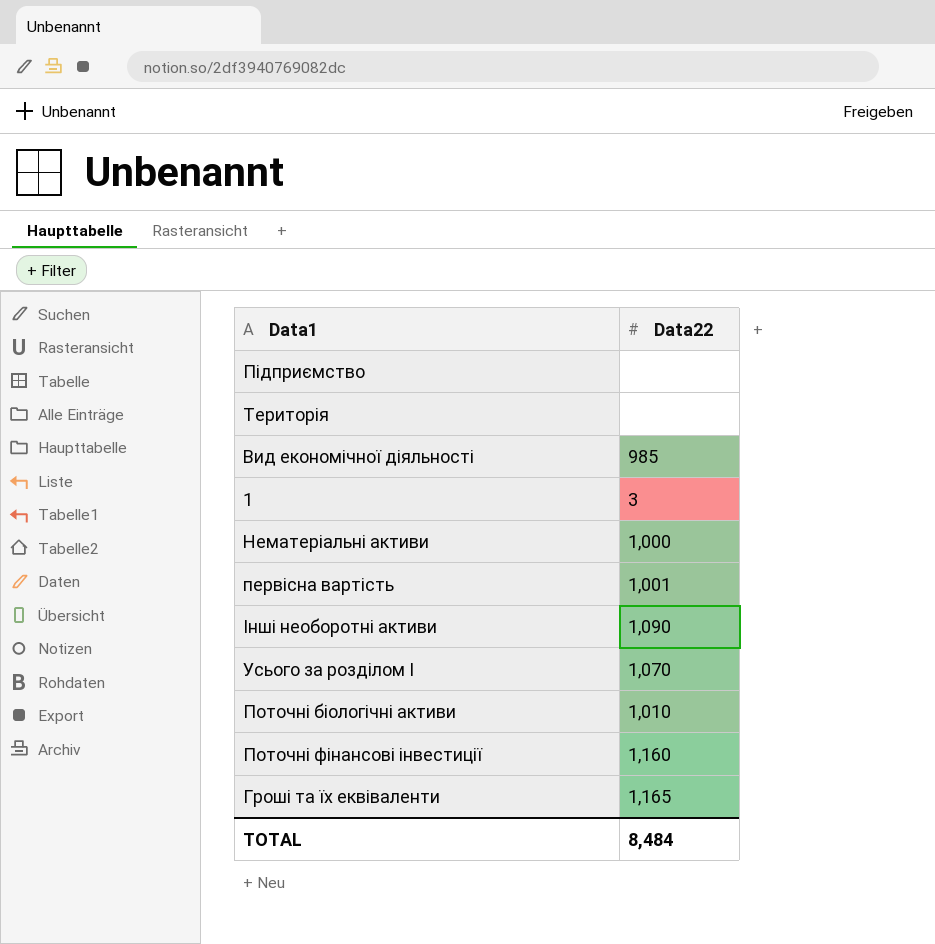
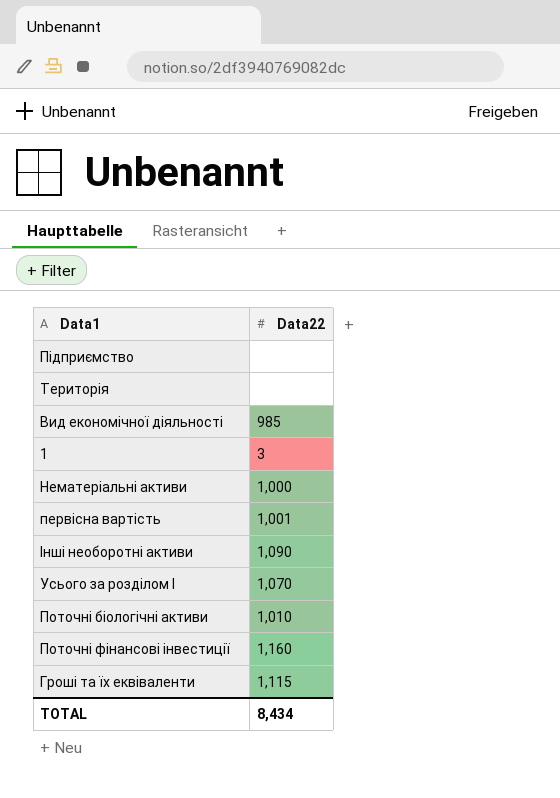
Гроші та їх еквіваленти | Data22: 1,165 -> 1,115
TOTAL | Data22: 8,484 -> 8,434

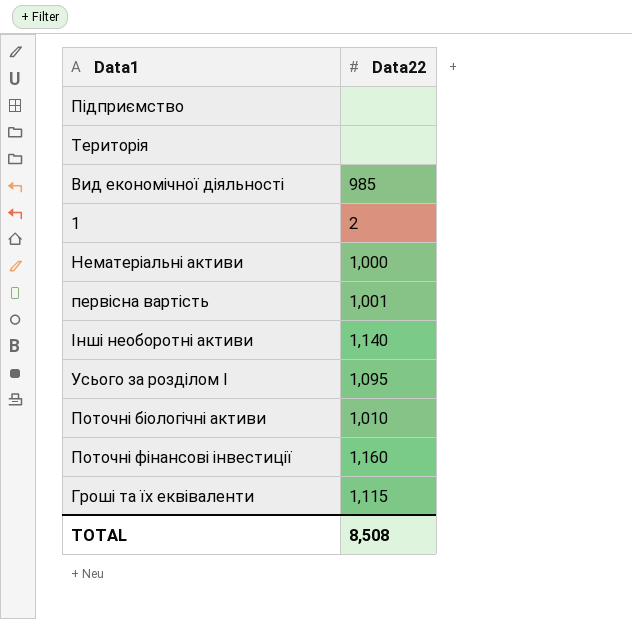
1 | Data22: 3 -> 2
Інші необоротні активи | Data22: 1,090 -> 1,140
Усього за розділом I | Data22: 1,070 -> 1,095
TOTAL | Data22: 8,434 -> 8,508

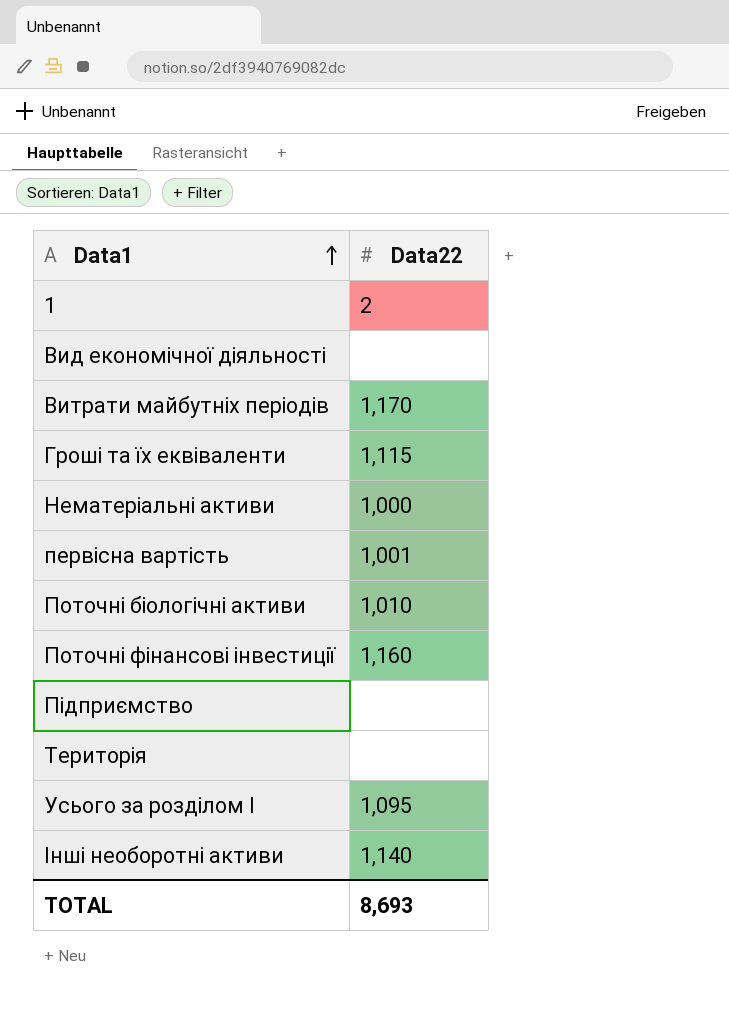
row order: none -> Data1 ascending
Вид економічної діяльності | Data22: 985 -> none
row Витрати майбутніх періодів: none -> 1,170
TOTAL | Data22: 8,508 -> 8,693

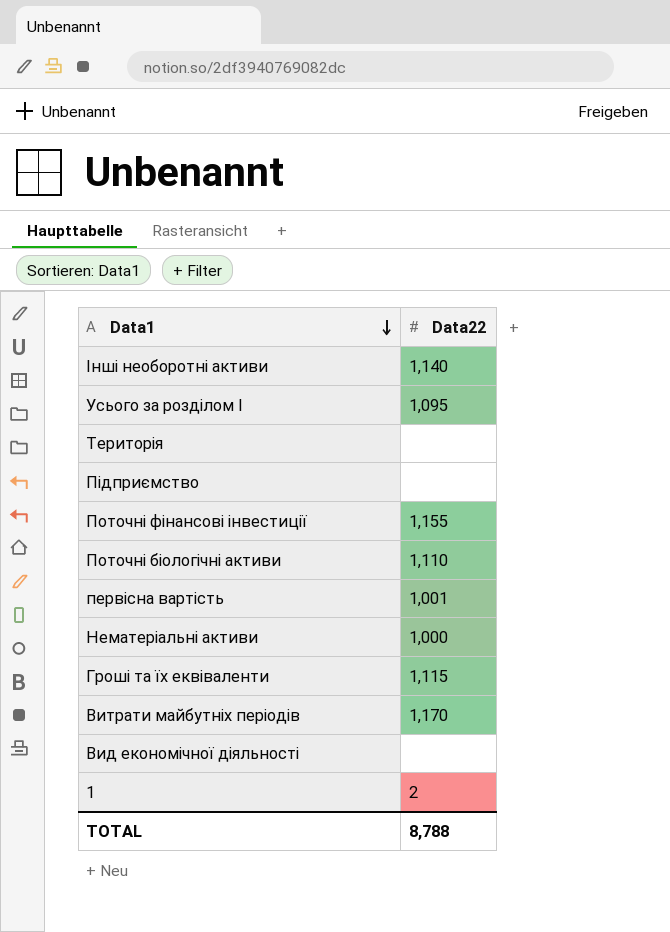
row order: Data1 ascending -> Data1 descending
Поточні фінансові інвестиції | Data22: 1,160 -> 1,155
Поточні біологічні активи | Data22: 1,010 -> 1,110
TOTAL | Data22: 8,693 -> 8,788

